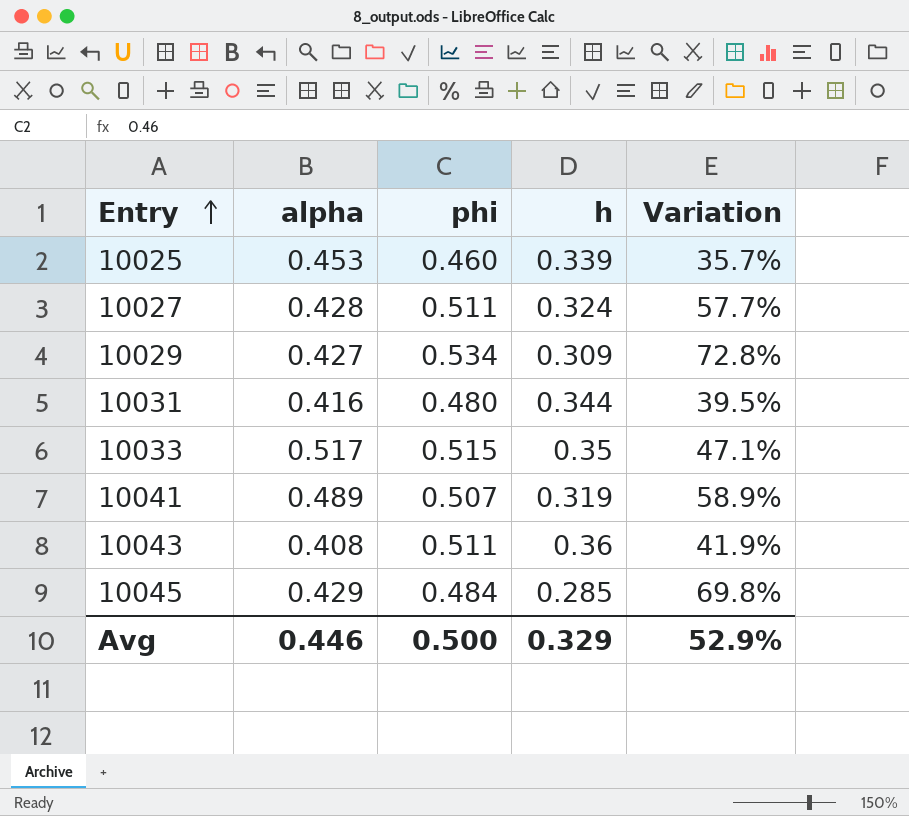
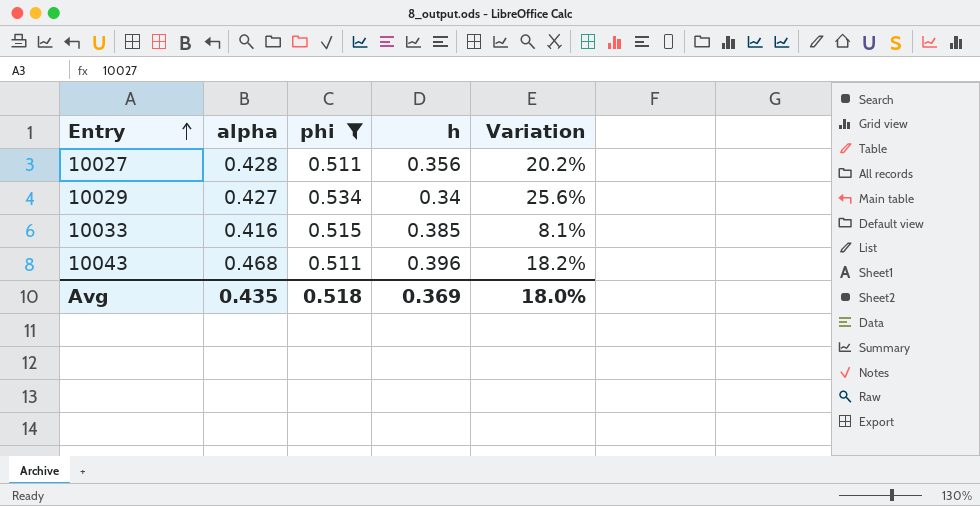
filter: none -> phi >= 0.511
column Variation | formula: ([phi] - [h]) / [h] -> ([alpha] - [h]) / [h]
10027 | h: 0.324 -> 0.356
10029 | h: 0.309 -> 0.34
10033 | alpha: 0.517 -> 0.416
10033 | h: 0.35 -> 0.385
10043 | alpha: 0.408 -> 0.468
10043 | h: 0.36 -> 0.396
Avg | alpha: 0.446 -> 0.435
Avg | phi: 0.500 -> 0.518
Avg | h: 0.329 -> 0.369
Avg | Variation: 52.9% -> 18.0%

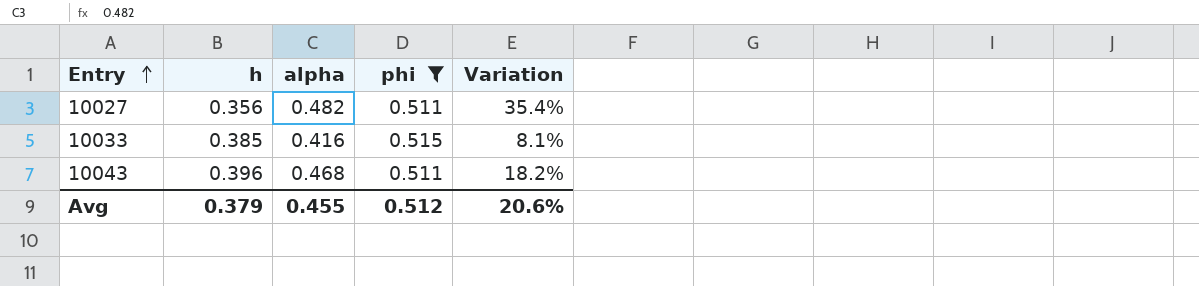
column h | position: 4 -> 2
row 10029: 0.427 | 0.534 | 0.34 | 25.6% -> none
10027 | alpha: 0.428 -> 0.482
10027 | Variation: 20.2% -> 35.4%
Avg | h: 0.369 -> 0.379
Avg | alpha: 0.435 -> 0.455
Avg | phi: 0.518 -> 0.512
Avg | Variation: 18.0% -> 20.6%

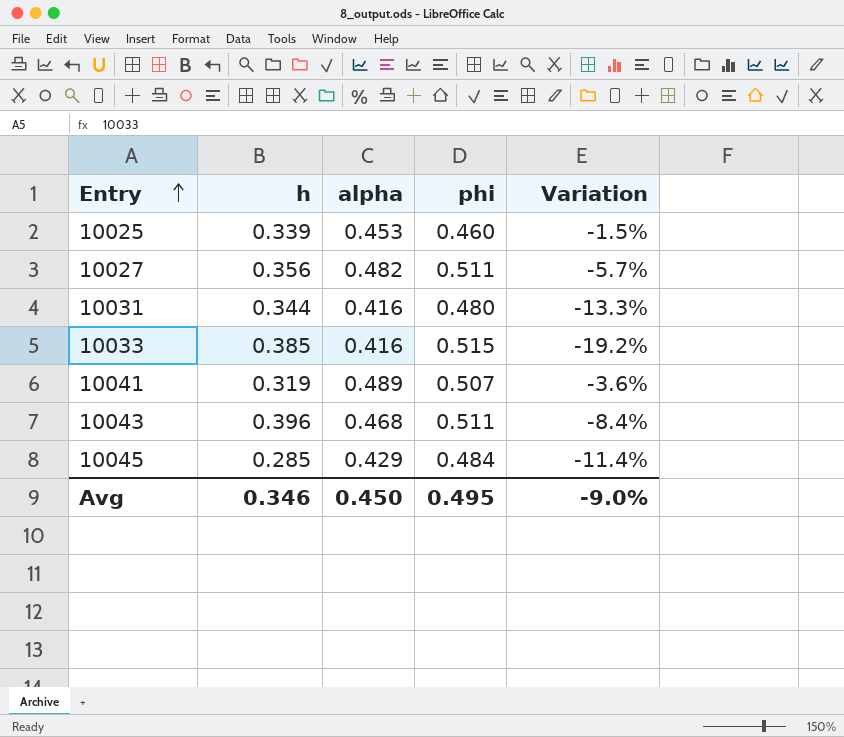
filter: phi >= 0.511 -> none
column Variation | formula: ([alpha] - [h]) / [h] -> ([alpha] - [phi]) / [phi]
Avg | h: 0.379 -> 0.346
Avg | alpha: 0.455 -> 0.450
Avg | phi: 0.512 -> 0.495
Avg | Variation: 20.6% -> -9.0%

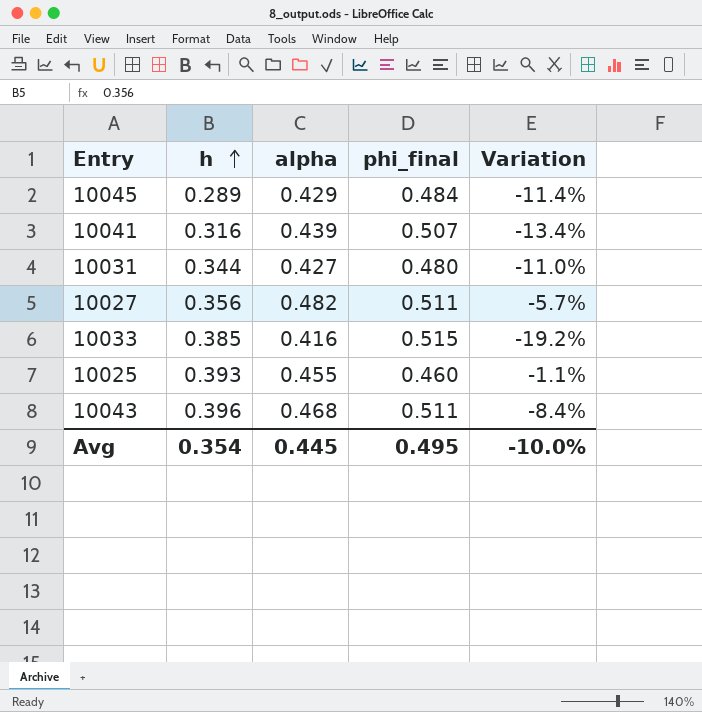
row order: Entry ascending -> h ascending
column name: phi -> phi_final
10045 | h: 0.285 -> 0.289
10041 | h: 0.319 -> 0.316
10041 | alpha: 0.489 -> 0.439
10041 | Variation: -3.6% -> -13.4%
10031 | alpha: 0.416 -> 0.427
10031 | Variation: -13.3% -> -11.0%
10025 | h: 0.339 -> 0.393
10025 | alpha: 0.453 -> 0.455
10025 | Variation: -1.5% -> -1.1%
Avg | h: 0.346 -> 0.354
Avg | alpha: 0.450 -> 0.445
Avg | Variation: -9.0% -> -10.0%

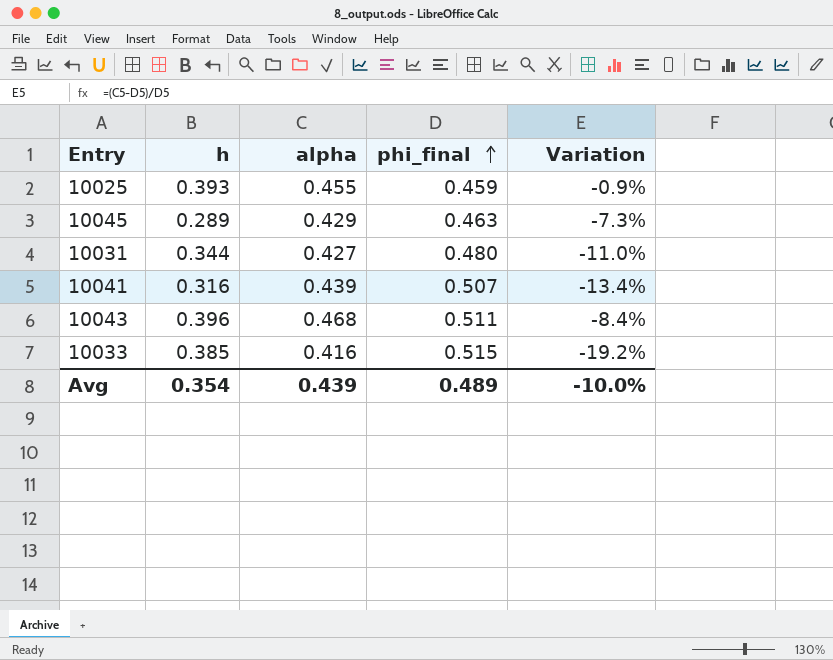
row order: h ascending -> phi_final ascending
row 10027: 0.356 | 0.482 | 0.511 | -5.7% -> none
10025 | phi_final: 0.460 -> 0.459
10025 | Variation: -1.1% -> -0.9%
10045 | phi_final: 0.484 -> 0.463
10045 | Variation: -11.4% -> -7.3%
Avg | alpha: 0.445 -> 0.439
Avg | phi_final: 0.495 -> 0.489

